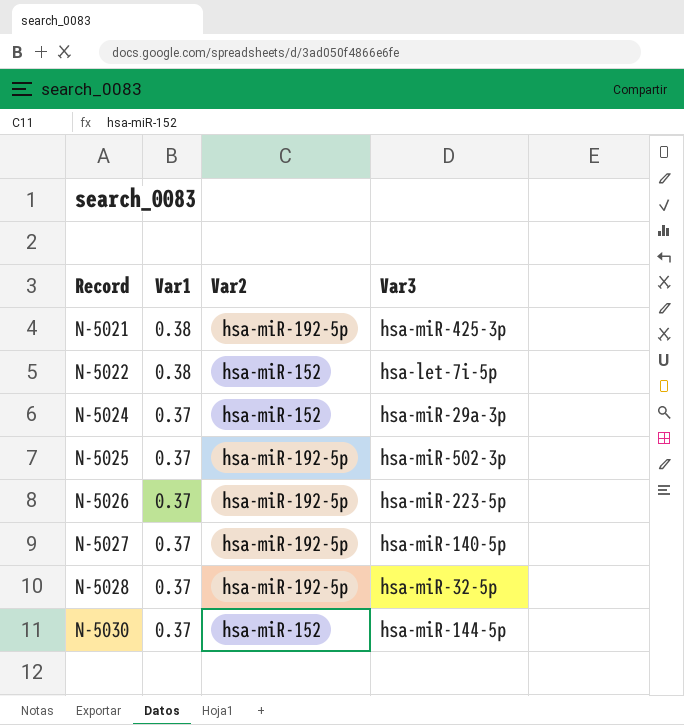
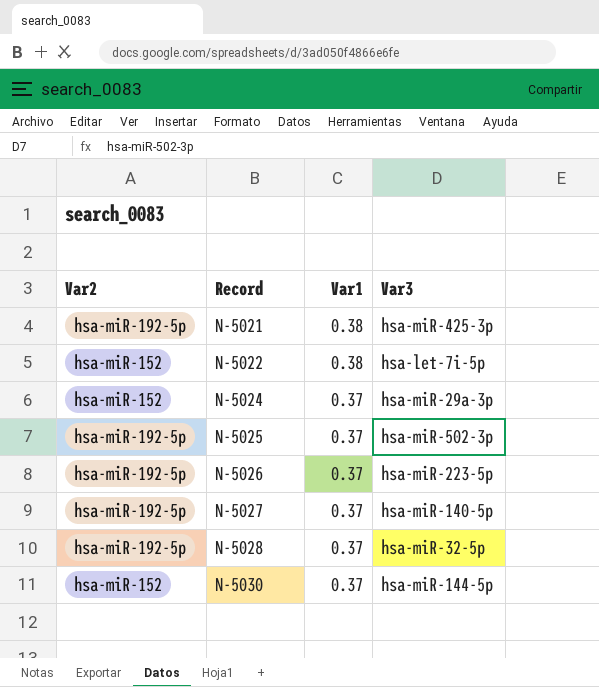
column Var2 | position: 3 -> 1

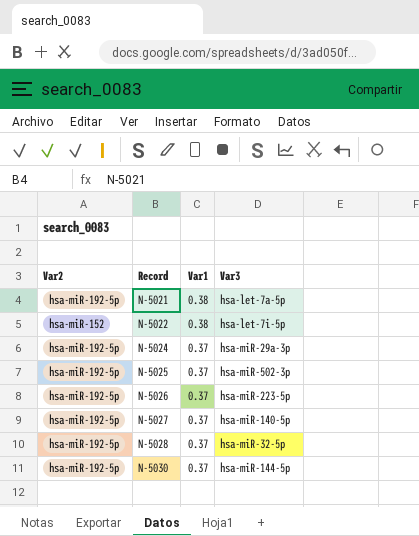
N-5021 | Var3: hsa-miR-425-3p -> hsa-let-7a-5p
N-5024 | Var2: hsa-miR-152 -> hsa-miR-192-5p
N-5030 | Var2: hsa-miR-152 -> hsa-miR-192-5p

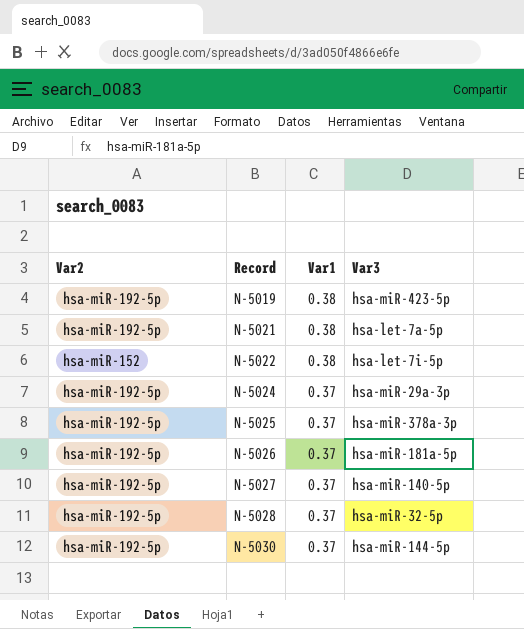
row N-5019: none -> hsa-miR-192-5p | 0.38 | hsa-miR-423-5p
N-5025 | Var3: hsa-miR-502-3p -> hsa-miR-378a-3p
N-5026 | Var3: hsa-miR-223-5p -> hsa-miR-181a-5p

